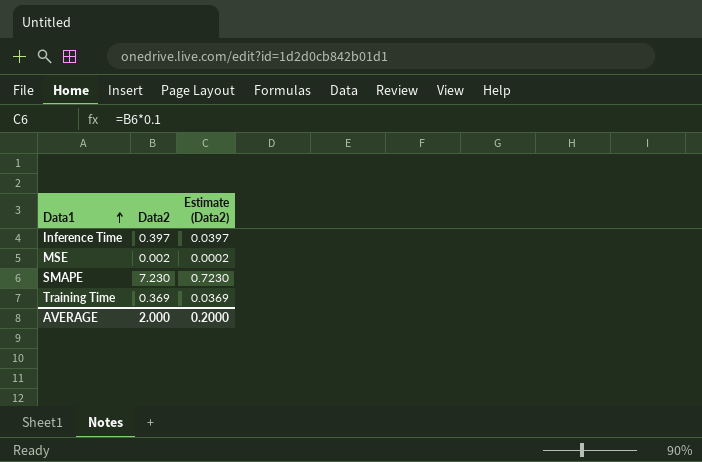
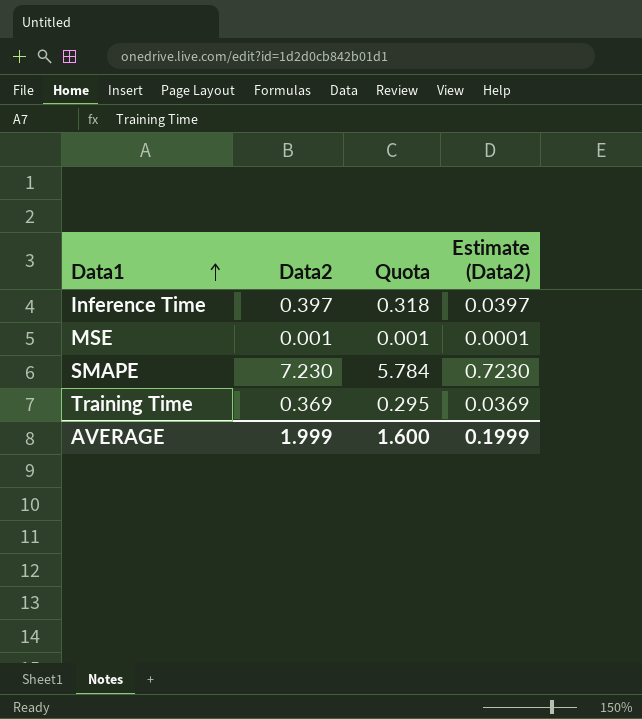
column Quota | formula: none -> [Data2] * 0.8
MSE | Data2: 0.002 -> 0.001
MSE | Estimate (Data2): 0.0002 -> 0.0001
AVERAGE | Data2: 2.000 -> 1.999
AVERAGE | Estimate (Data2): 0.2000 -> 0.1999

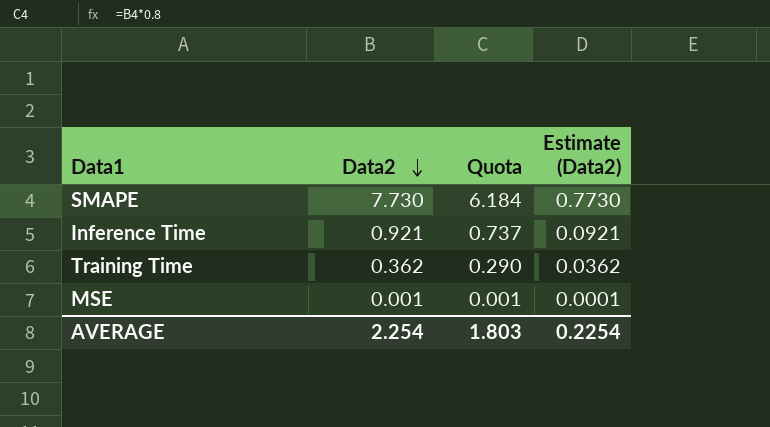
row order: Data1 ascending -> Data2 descending
SMAPE | Data2: 7.230 -> 7.730
SMAPE | Quota: 5.784 -> 6.184
SMAPE | Estimate (Data2): 0.7230 -> 0.7730
Inference Time | Data2: 0.397 -> 0.921
Inference Time | Quota: 0.318 -> 0.737
Inference Time | Estimate (Data2): 0.0397 -> 0.0921
Training Time | Data2: 0.369 -> 0.362
Training Time | Quota: 0.295 -> 0.290
Training Time | Estimate (Data2): 0.0369 -> 0.0362
AVERAGE | Data2: 1.999 -> 2.254
AVERAGE | Quota: 1.600 -> 1.803
AVERAGE | Estimate (Data2): 0.1999 -> 0.2254

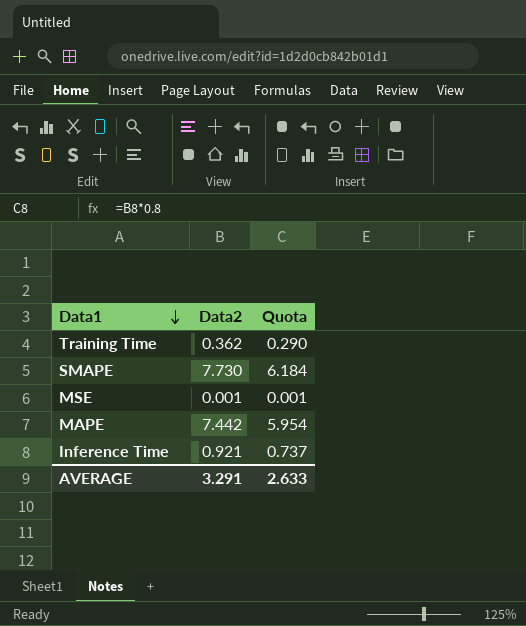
row order: Data2 descending -> Data1 descending
column Estimate (Data2) | formula: [Data2] * 0.1 -> none
row MAPE: none -> 7.442 | 5.954
AVERAGE | Data2: 2.254 -> 3.291
AVERAGE | Quota: 1.803 -> 2.633

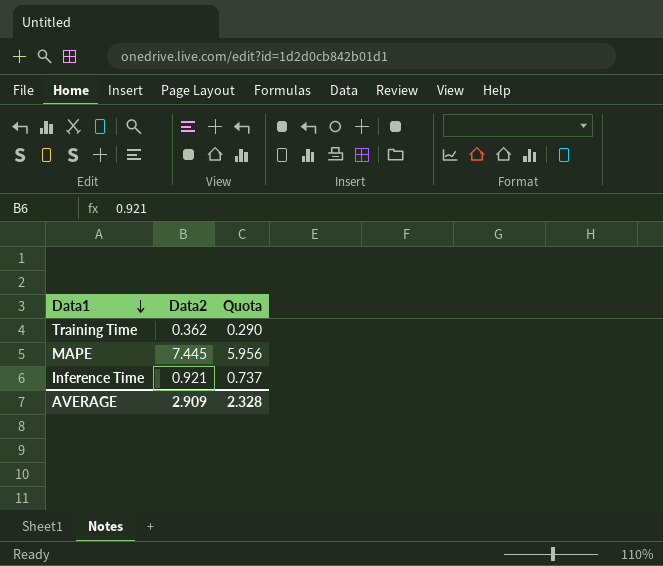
row SMAPE: 7.730 | 6.184 -> none
row MSE: 0.001 | 0.001 -> none
MAPE | Data2: 7.442 -> 7.445
MAPE | Quota: 5.954 -> 5.956
AVERAGE | Data2: 3.291 -> 2.909
AVERAGE | Quota: 2.633 -> 2.328

